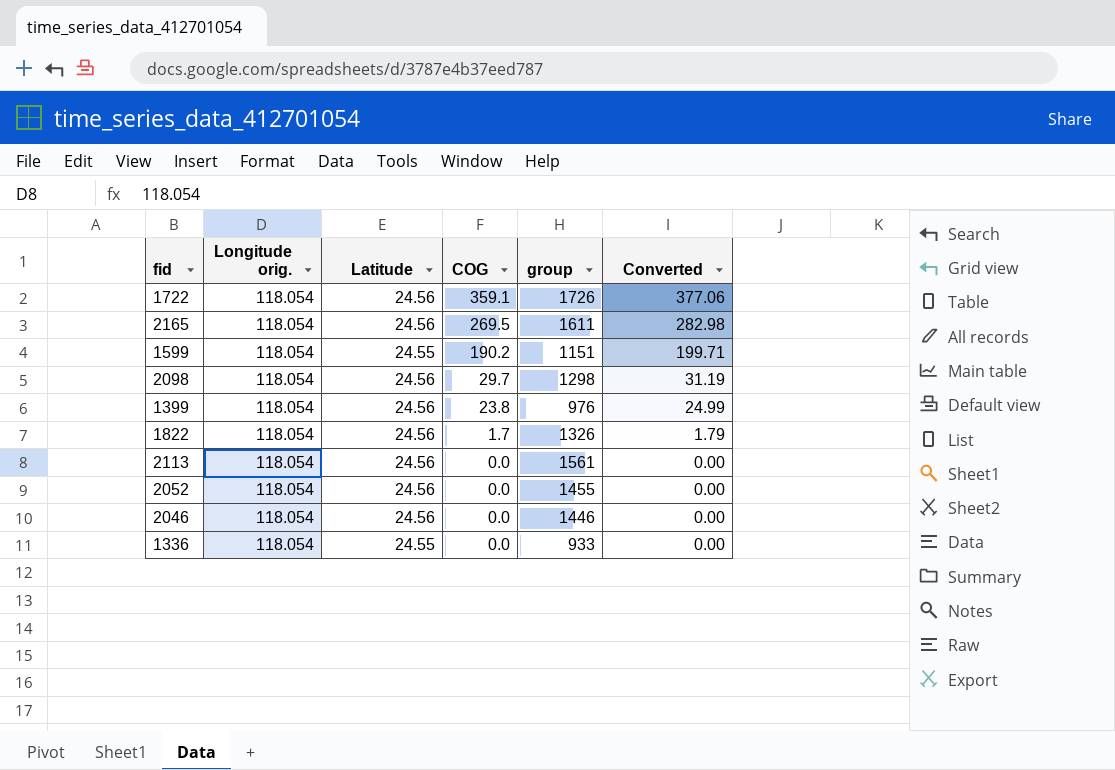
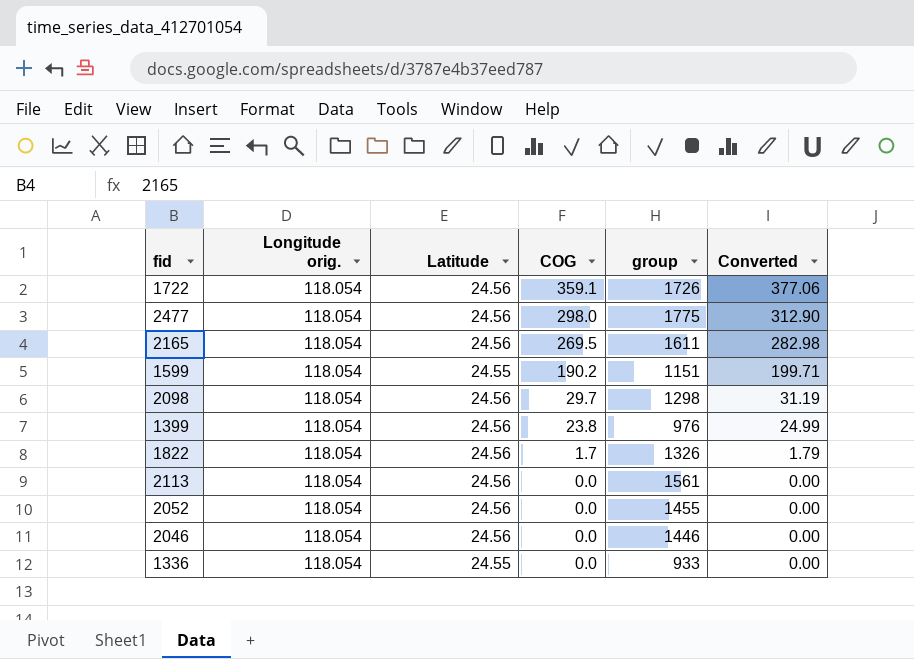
row 2477: none -> 118.054 | 24.56 | 298.0 | 1775 | 312.90

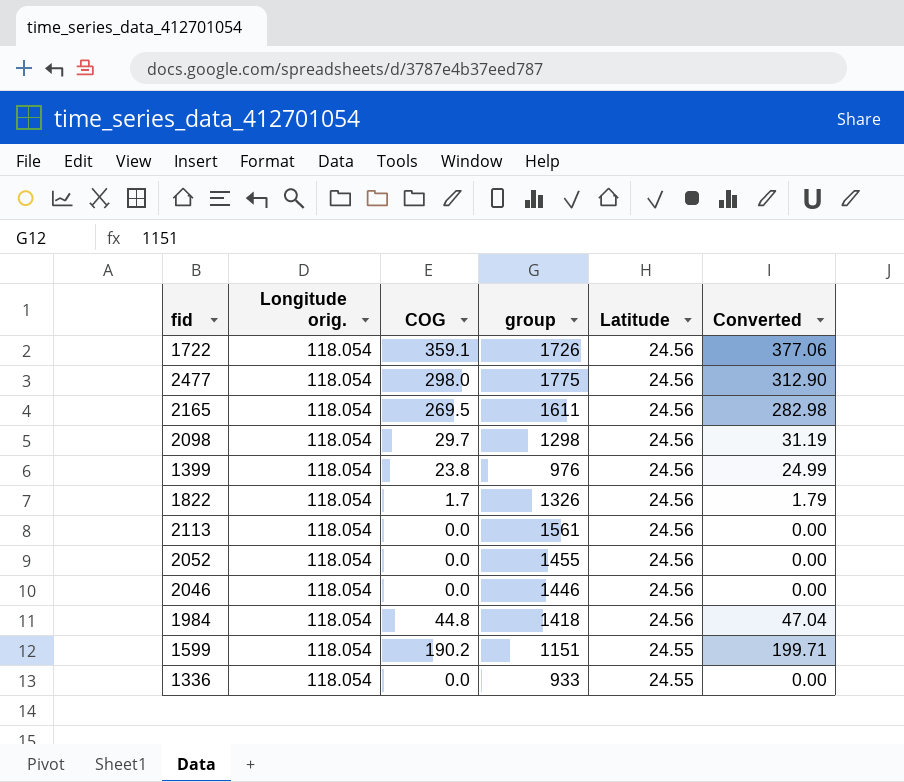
row order: COG descending -> Latitude descending
column Latitude | position: 3 -> 5
row 1984: none -> 118.054 | 44.8 | 1418 | 24.56 | 47.04

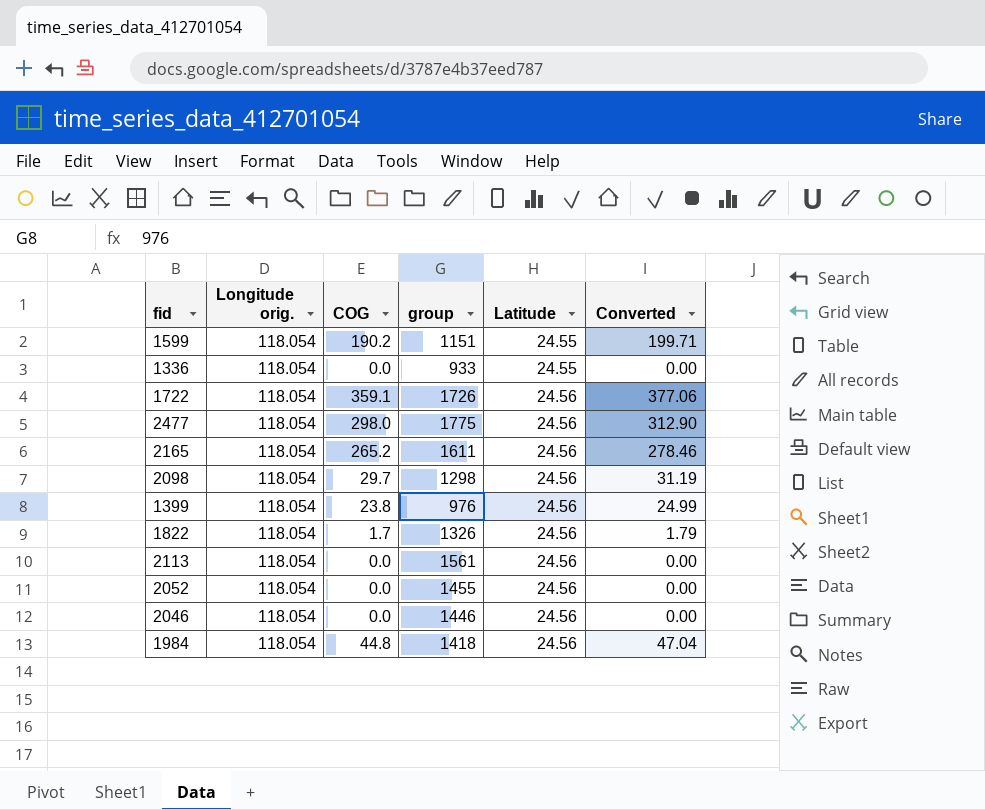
row order: Latitude descending -> Latitude ascending
2165 | COG: 269.5 -> 265.2
2165 | Converted: 282.98 -> 278.46

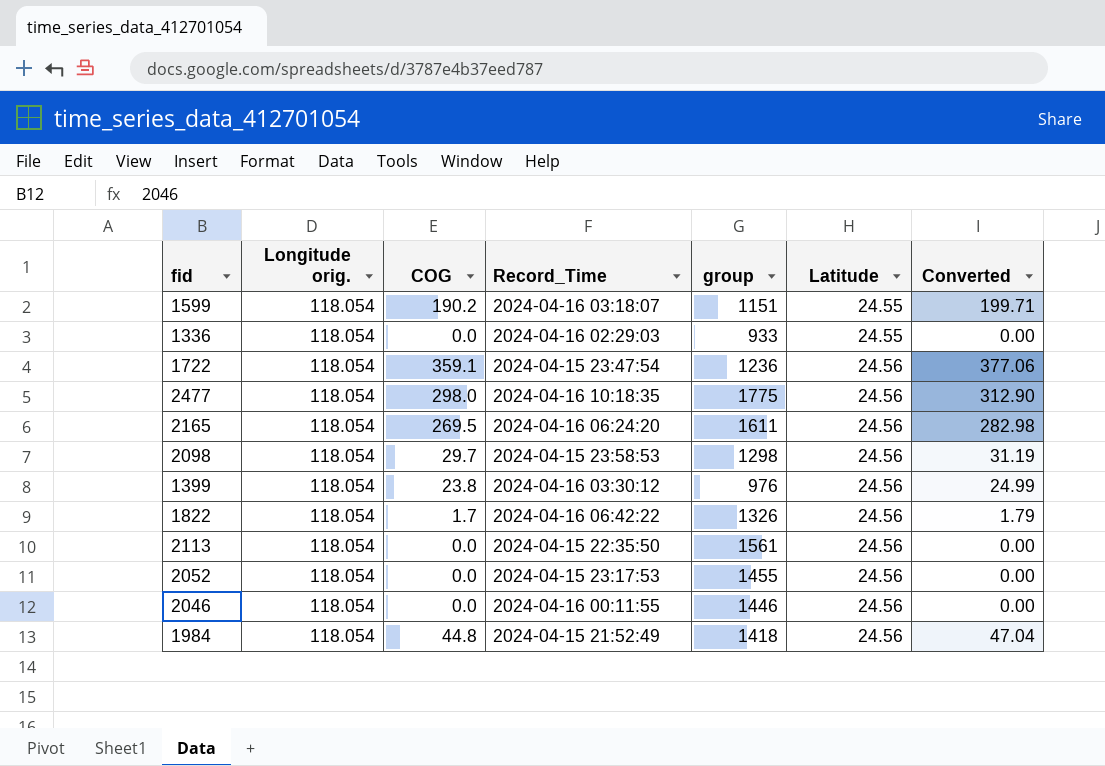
column Record_Time | position: none -> 4
1722 | group: 1726 -> 1236
2165 | COG: 265.2 -> 269.5
2165 | Converted: 278.46 -> 282.98

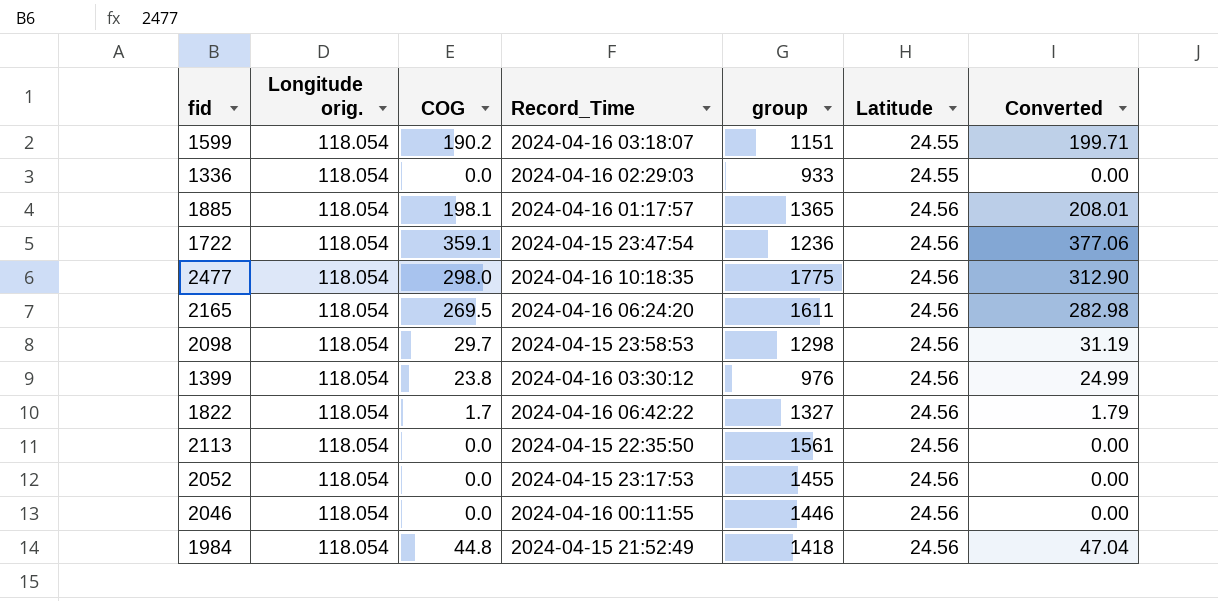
row 1885: none -> 118.054 | 198.1 | 2024-04-16 01:17:57 | 1365 | 24.56 | 208.01
1822 | group: 1326 -> 1327

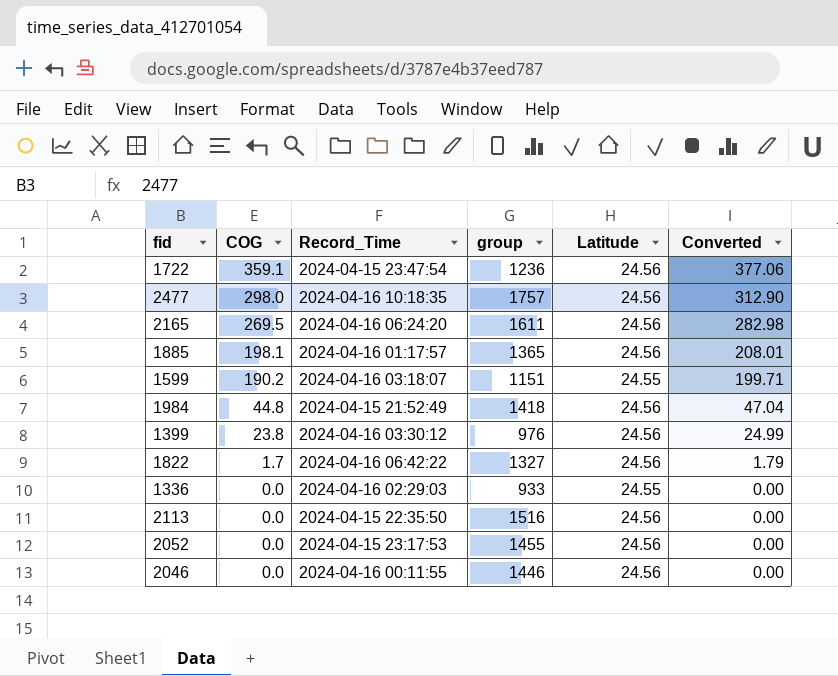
row order: Latitude ascending -> COG descending
column Longitude orig. | position: 2 -> none
row 2098: 118.054 | 29.7 | 2024-04-15 23:58:53 | 1298 | 24.56 | 31.19 -> none
2477 | group: 1775 -> 1757
2113 | group: 1561 -> 1516

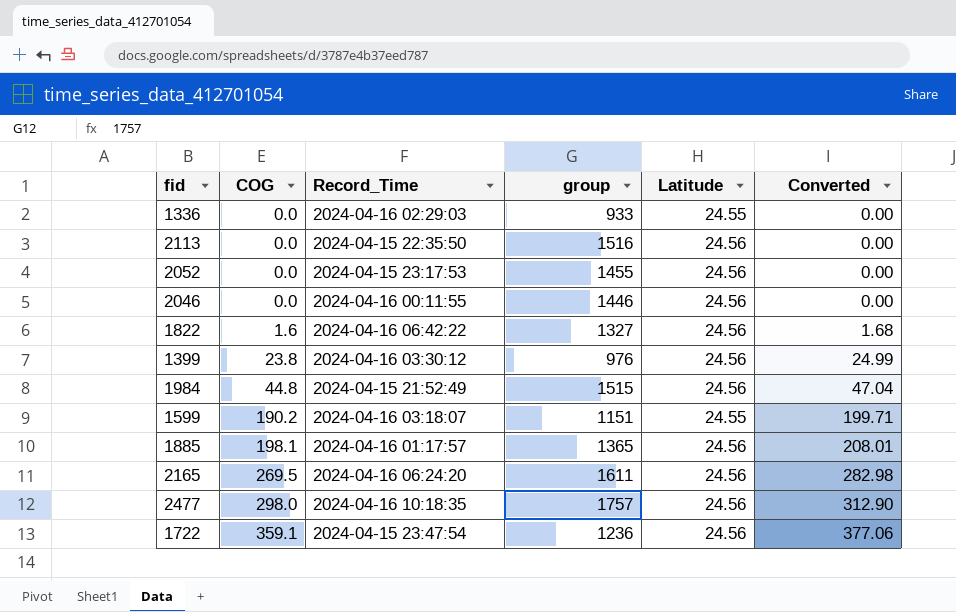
row order: COG descending -> COG ascending
1822 | COG: 1.7 -> 1.6
1822 | Converted: 1.79 -> 1.68
1984 | group: 1418 -> 1515

